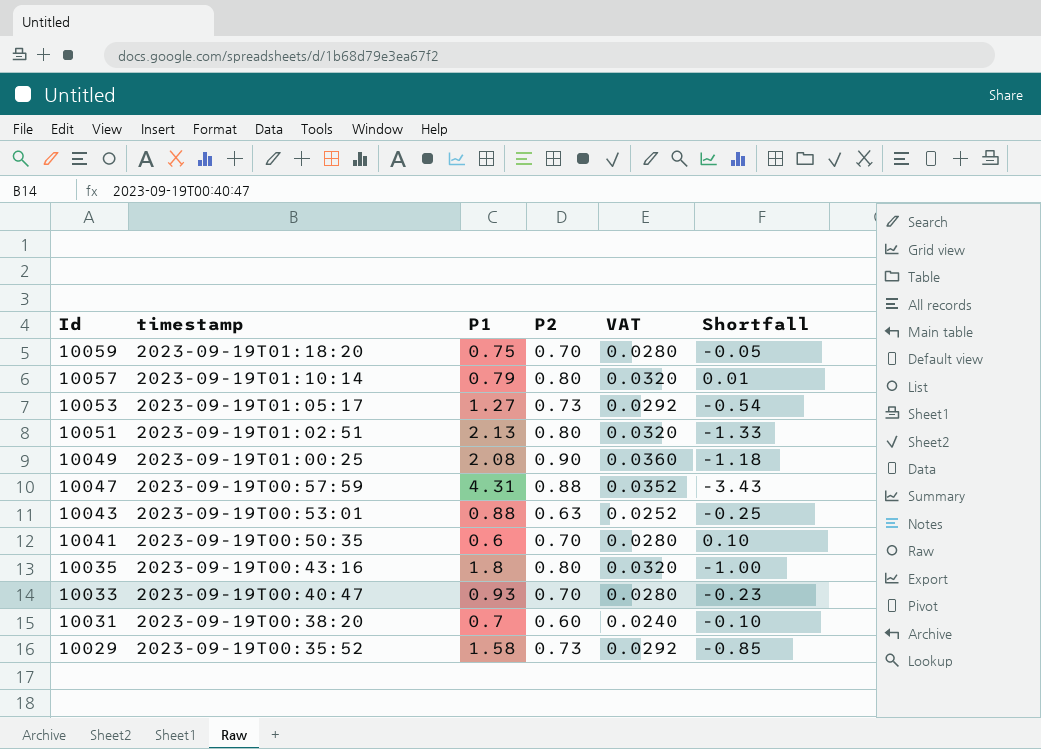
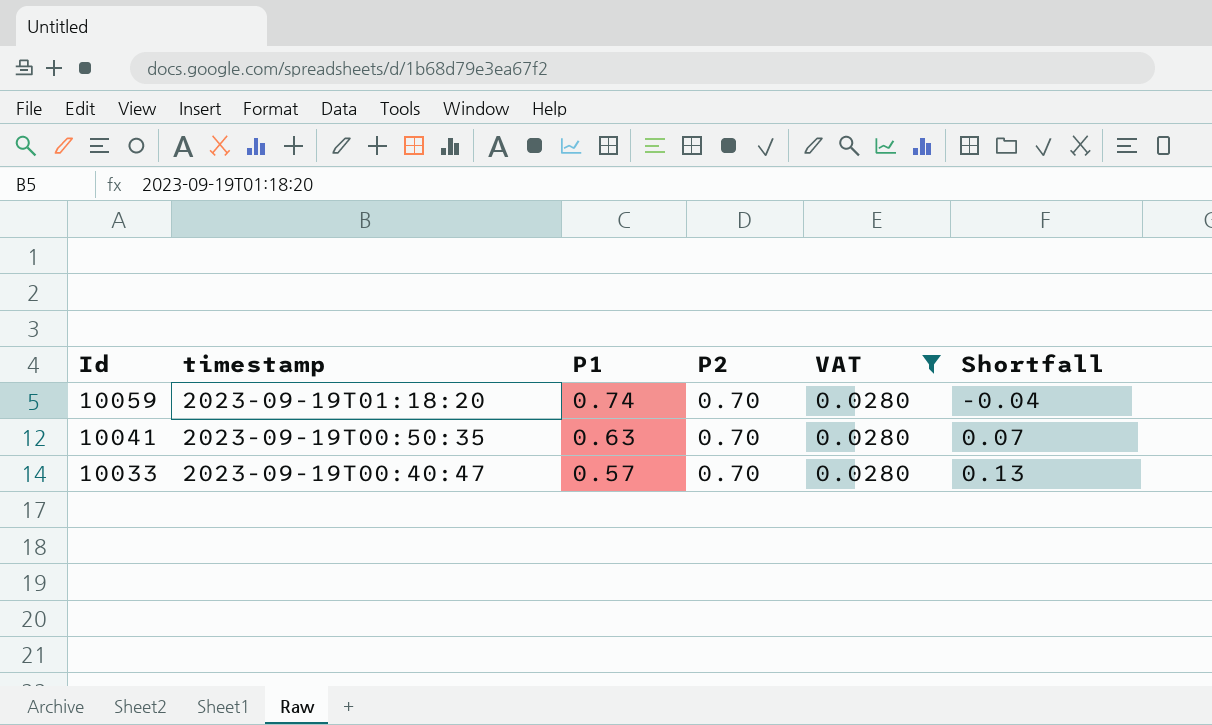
filter: none -> VAT = 0.0280
10059 | P1: 0.75 -> 0.74
10059 | Shortfall: -0.05 -> -0.04
10041 | P1: 0.6 -> 0.63
10041 | Shortfall: 0.10 -> 0.07
10033 | P1: 0.93 -> 0.57
10033 | Shortfall: -0.23 -> 0.13

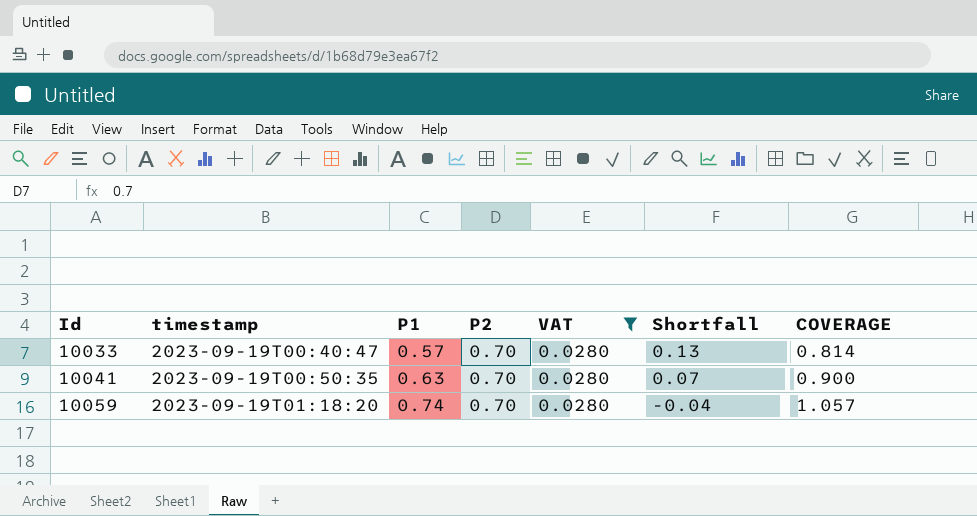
row order: Id descending -> Id ascending
column COVERAGE | formula: none -> [P1] / [P2]

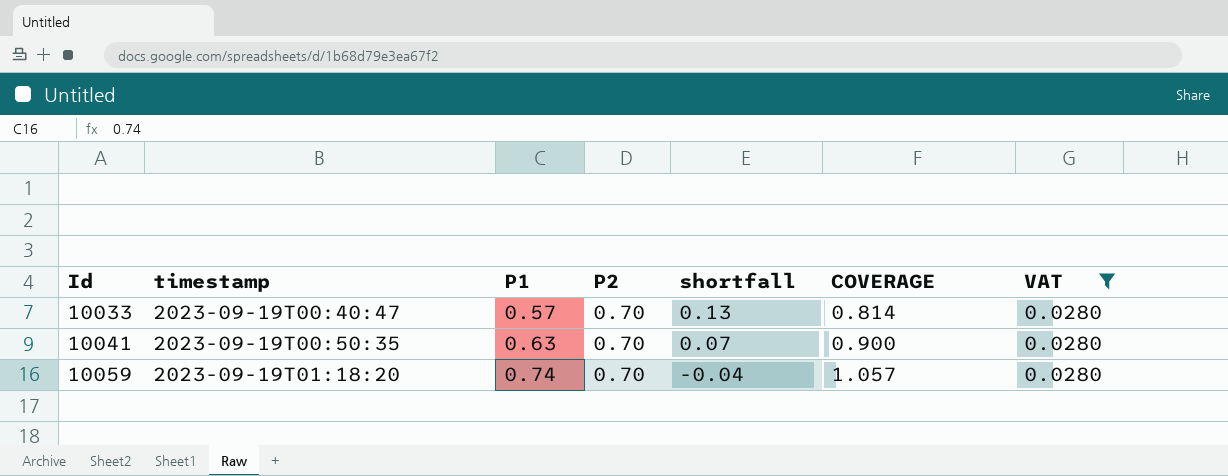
column name: Shortfall -> shortfall
column VAT | position: 5 -> 7

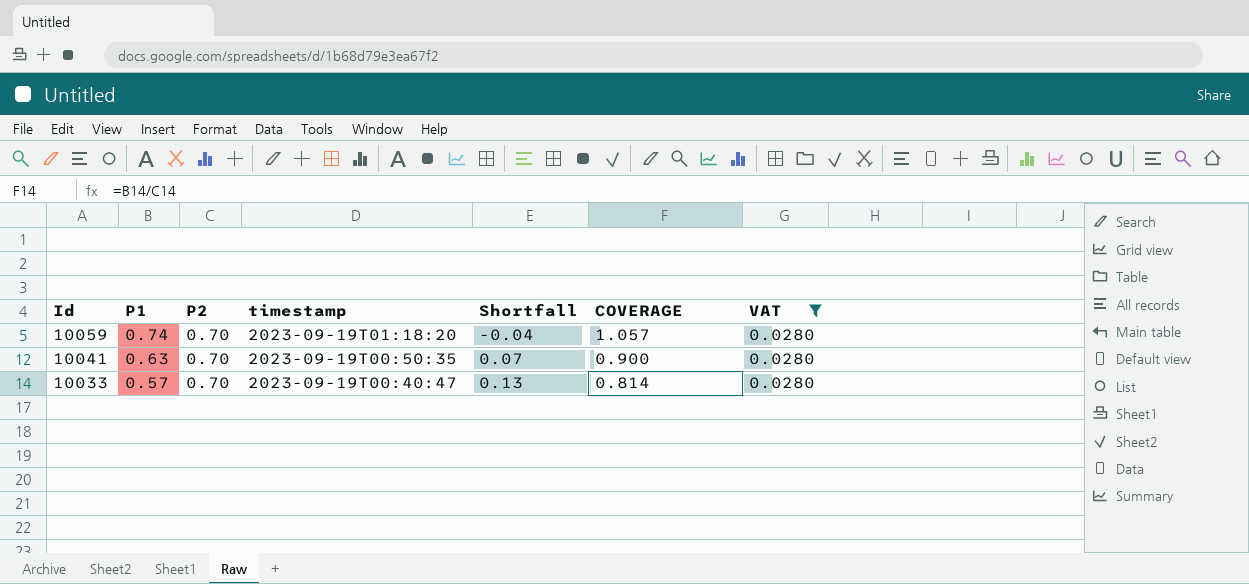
row order: Id ascending -> Id descending
column timestamp | position: 2 -> 4
column name: shortfall -> Shortfall

